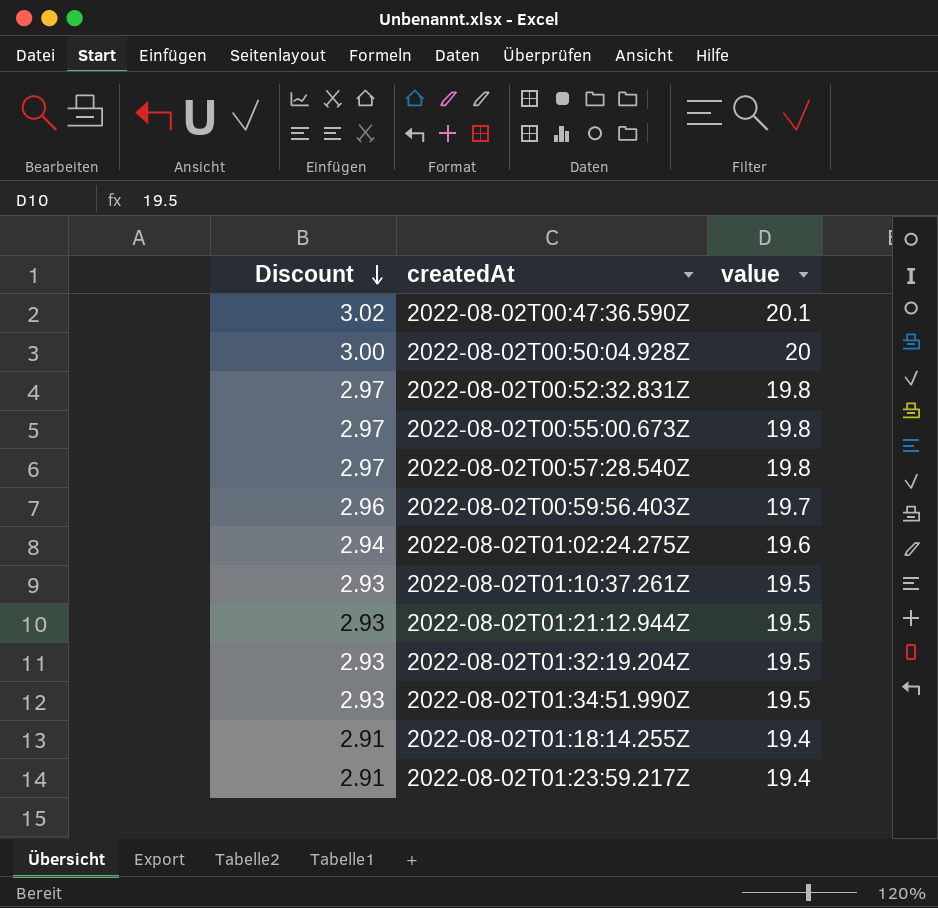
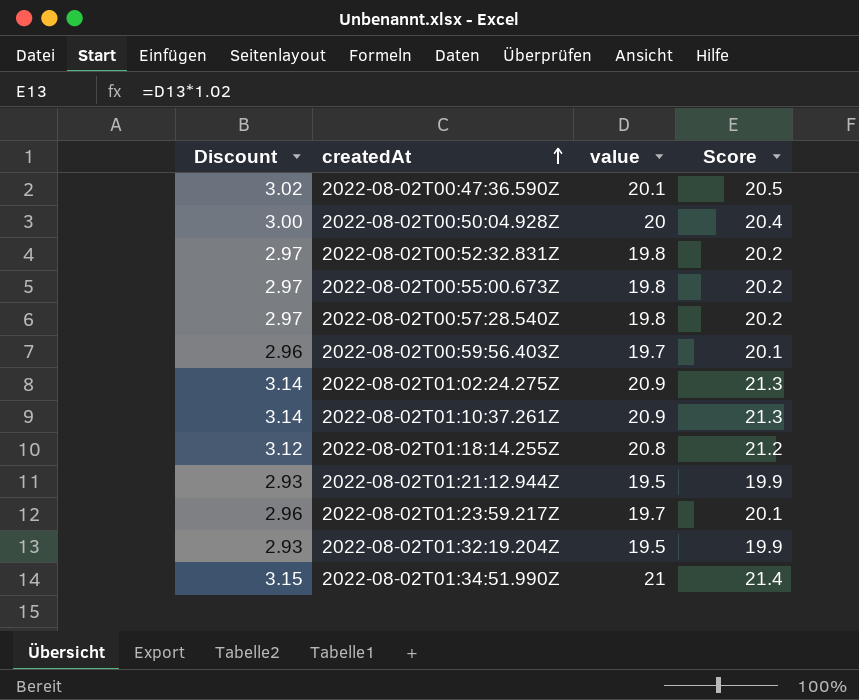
row order: Discount descending -> createdAt ascending
column Score | formula: none -> [value] * 1.02
2022-08-02T01:02:24.275Z | Discount: 2.94 -> 3.14
2022-08-02T01:02:24.275Z | value: 19.6 -> 20.9
2022-08-02T01:10:37.261Z | Discount: 2.93 -> 3.14
2022-08-02T01:10:37.261Z | value: 19.5 -> 20.9
2022-08-02T01:18:14.255Z | Discount: 2.91 -> 3.12
2022-08-02T01:18:14.255Z | value: 19.4 -> 20.8
2022-08-02T01:23:59.217Z | Discount: 2.91 -> 2.96
2022-08-02T01:23:59.217Z | value: 19.4 -> 19.7
2022-08-02T01:34:51.990Z | Discount: 2.93 -> 3.15
2022-08-02T01:34:51.990Z | value: 19.5 -> 21

